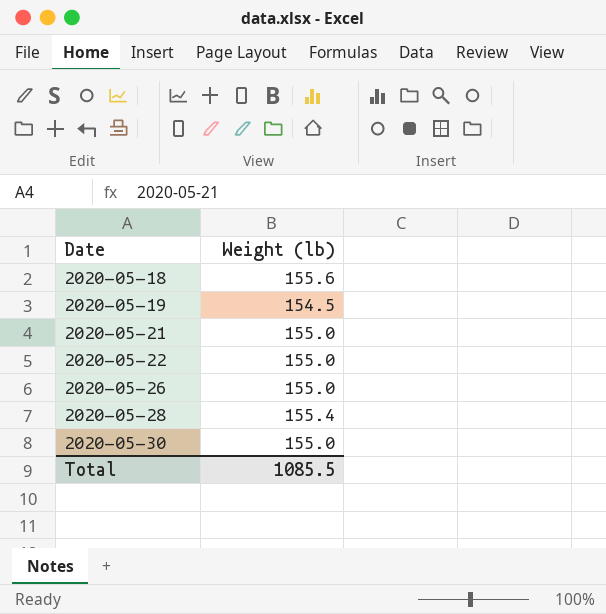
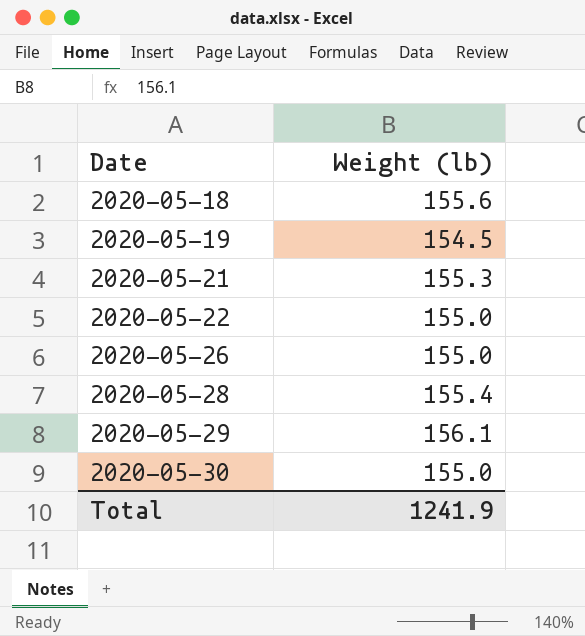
2020-05-21 | Weight (lb): 155.0 -> 155.3
row 2020-05-29: none -> 156.1
Total | Weight (lb): 1085.5 -> 1241.9

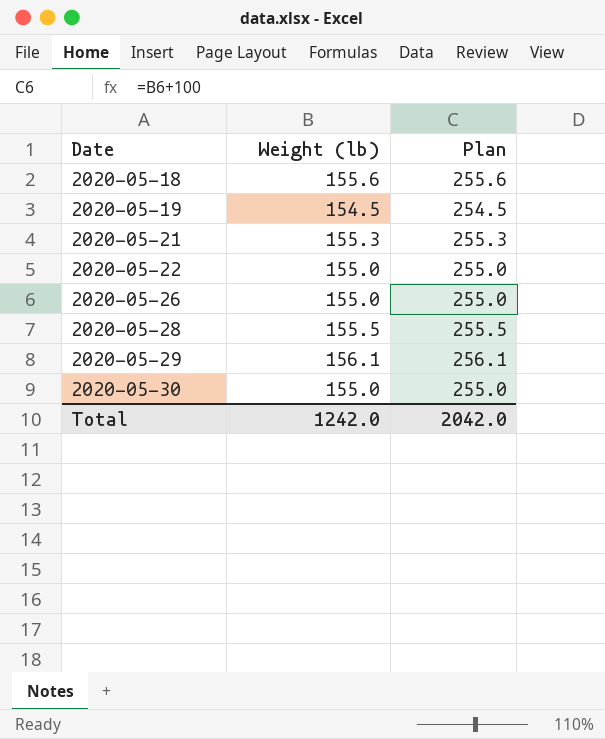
column Plan | formula: none -> [Weight (lb)] + 100
2020-05-28 | Weight (lb): 155.4 -> 155.5
Total | Weight (lb): 1241.9 -> 1242.0

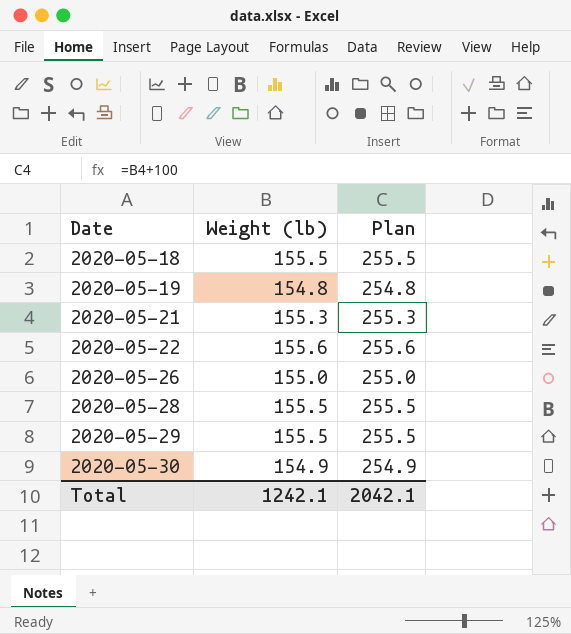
2020-05-18 | Weight (lb): 155.6 -> 155.5
2020-05-18 | Plan: 255.6 -> 255.5
2020-05-19 | Weight (lb): 154.5 -> 154.8
2020-05-19 | Plan: 254.5 -> 254.8
2020-05-22 | Weight (lb): 155.0 -> 155.6
2020-05-22 | Plan: 255.0 -> 255.6
2020-05-29 | Weight (lb): 156.1 -> 155.5
2020-05-29 | Plan: 256.1 -> 255.5
2020-05-30 | Weight (lb): 155.0 -> 154.9
2020-05-30 | Plan: 255.0 -> 254.9
Total | Weight (lb): 1242.0 -> 1242.1
Total | Plan: 2042.0 -> 2042.1

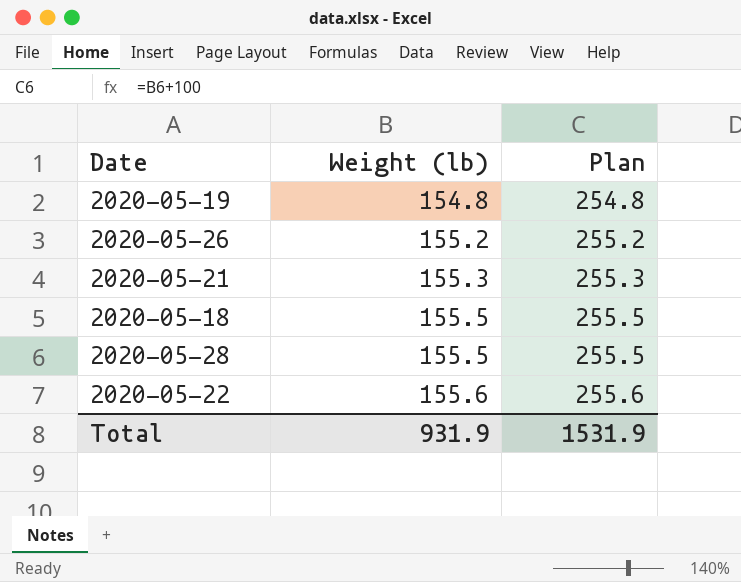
row order: Date ascending -> Weight (lb) ascending
row 2020-05-29: 155.5 | 255.5 -> none
row 2020-05-30: 154.9 | 254.9 -> none
2020-05-26 | Weight (lb): 155.0 -> 155.2
2020-05-26 | Plan: 255.0 -> 255.2
Total | Weight (lb): 1242.1 -> 931.9
Total | Plan: 2042.1 -> 1531.9

